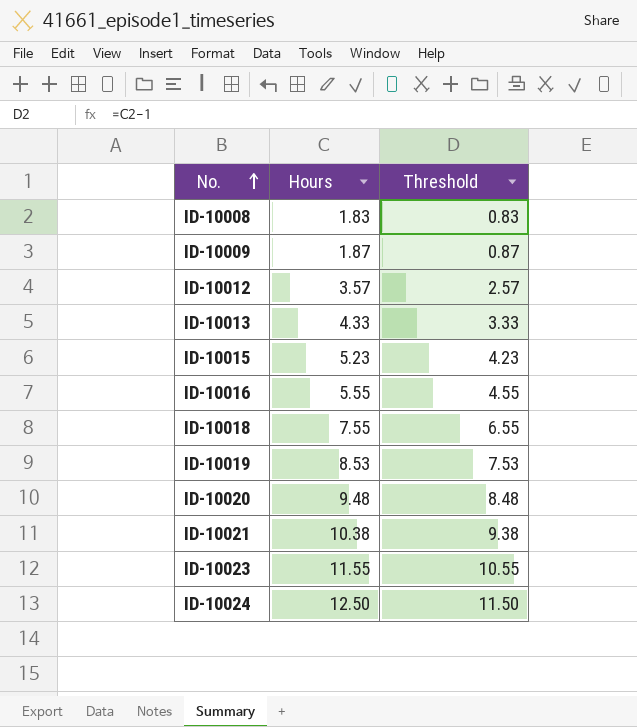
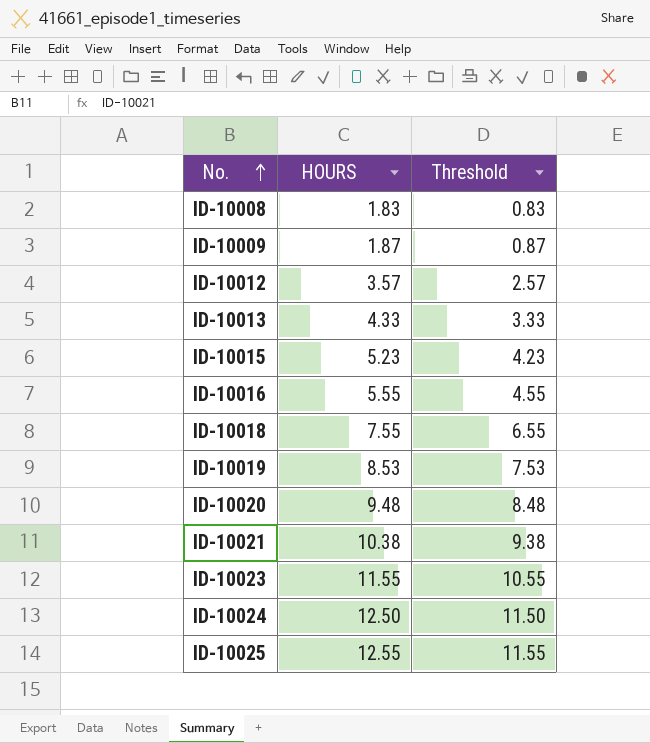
column name: Hours -> HOURS
row ID-10025: none -> 12.55 | 11.55

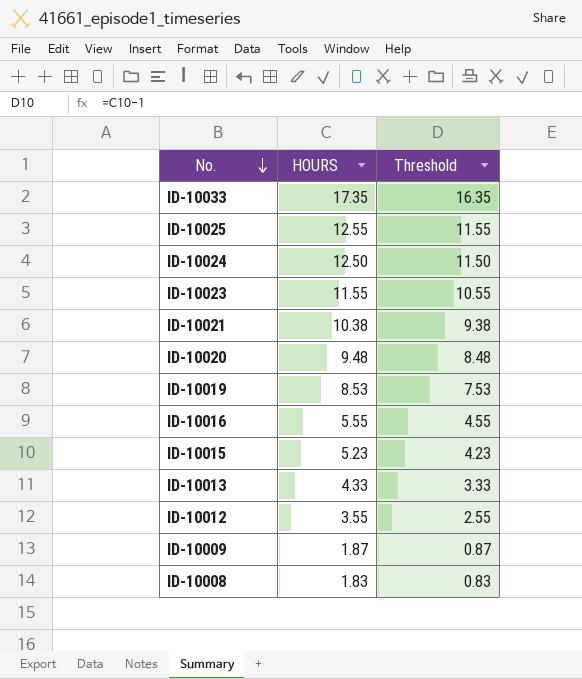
row order: No. ascending -> No. descending
row ID-10018: 7.55 | 6.55 -> none
row ID-10033: none -> 17.35 | 16.35
ID-10012 | HOURS: 3.57 -> 3.55
ID-10012 | Threshold: 2.57 -> 2.55

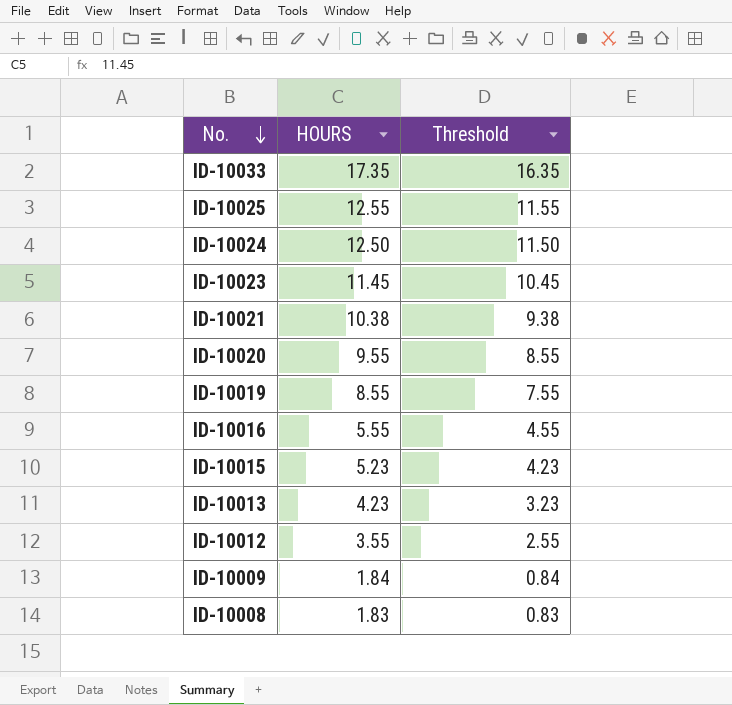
ID-10023 | HOURS: 11.55 -> 11.45
ID-10023 | Threshold: 10.55 -> 10.45
ID-10020 | HOURS: 9.48 -> 9.55
ID-10020 | Threshold: 8.48 -> 8.55
ID-10019 | HOURS: 8.53 -> 8.55
ID-10019 | Threshold: 7.53 -> 7.55
ID-10013 | HOURS: 4.33 -> 4.23
ID-10013 | Threshold: 3.33 -> 3.23
ID-10009 | HOURS: 1.87 -> 1.84
ID-10009 | Threshold: 0.87 -> 0.84

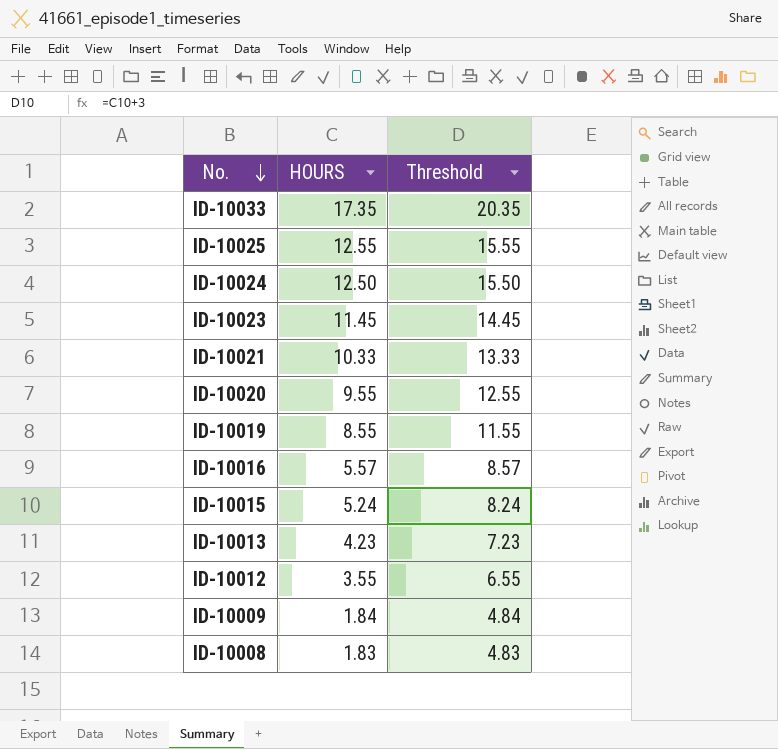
column Threshold | formula: [HOURS] - 1 -> [HOURS] + 3
ID-10021 | HOURS: 10.38 -> 10.33
ID-10016 | HOURS: 5.55 -> 5.57
ID-10015 | HOURS: 5.23 -> 5.24

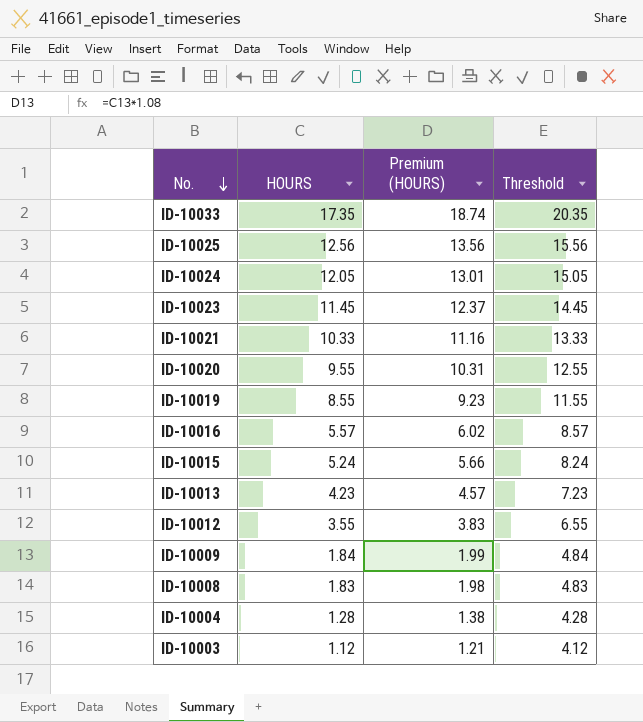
column Premium (HOURS) | formula: none -> [HOURS] * 1.08
ID-10025 | HOURS: 12.55 -> 12.56
ID-10025 | Threshold: 15.55 -> 15.56
ID-10024 | HOURS: 12.50 -> 12.05
ID-10024 | Threshold: 15.50 -> 15.05
row ID-10004: none -> 1.28 | 1.38 | 4.28
row ID-10003: none -> 1.12 | 1.21 | 4.12

